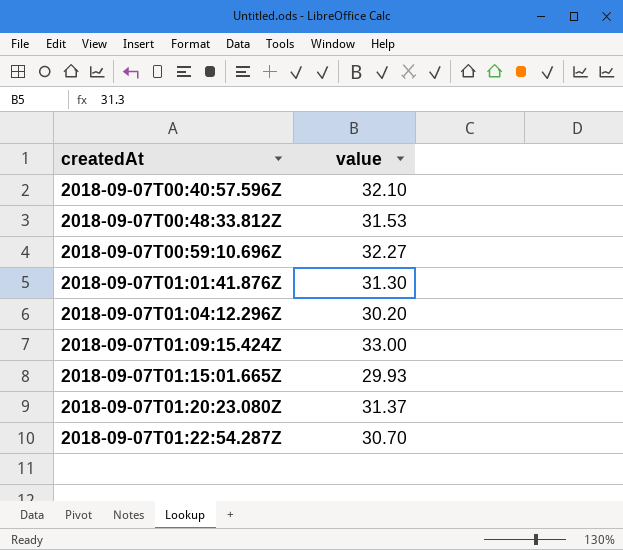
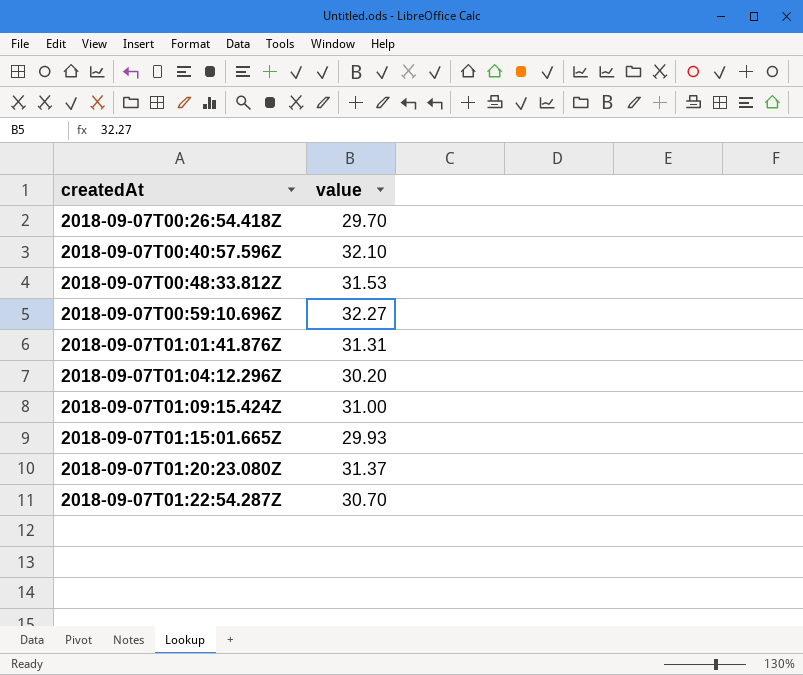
row 2018-09-07T00:26:54.418Z: none -> 29.70
2018-09-07T01:01:41.876Z | value: 31.30 -> 31.31
2018-09-07T01:09:15.424Z | value: 33.00 -> 31.00

